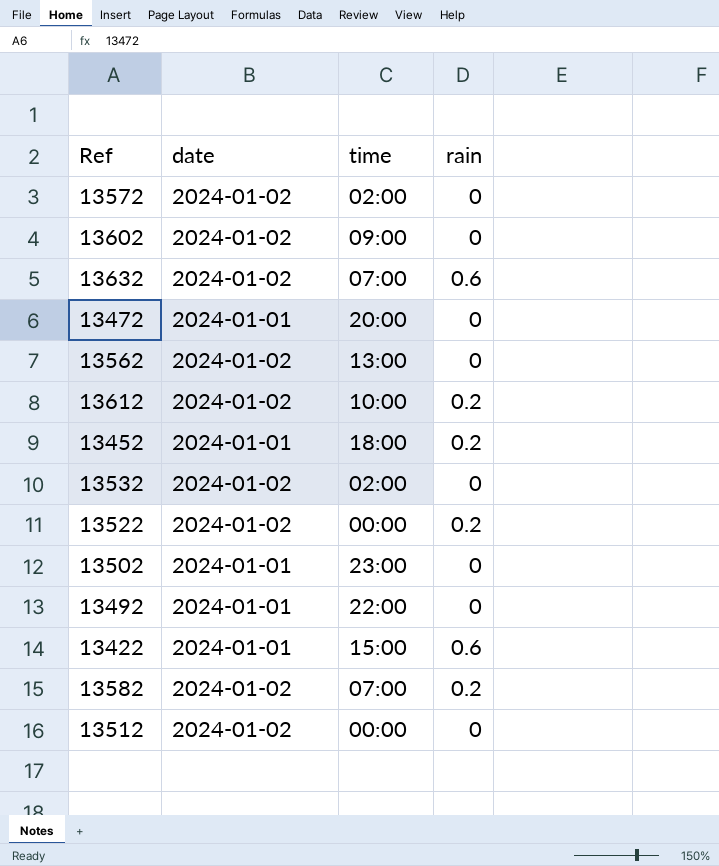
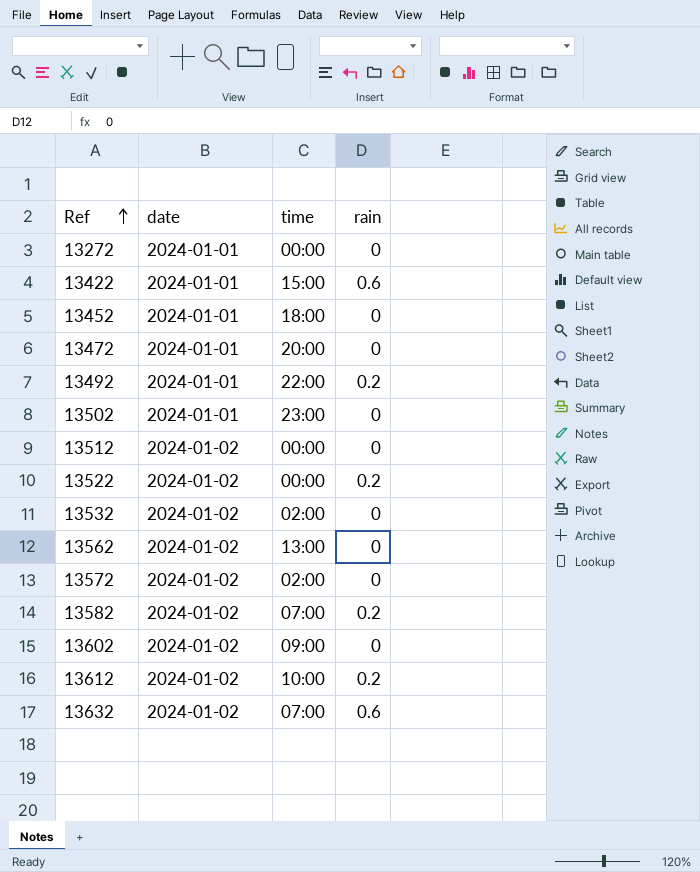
row order: none -> Ref ascending
row 13272: none -> 2024-01-01 | 00:00 | 0
13452 | rain: 0.2 -> 0
13492 | rain: 0 -> 0.2

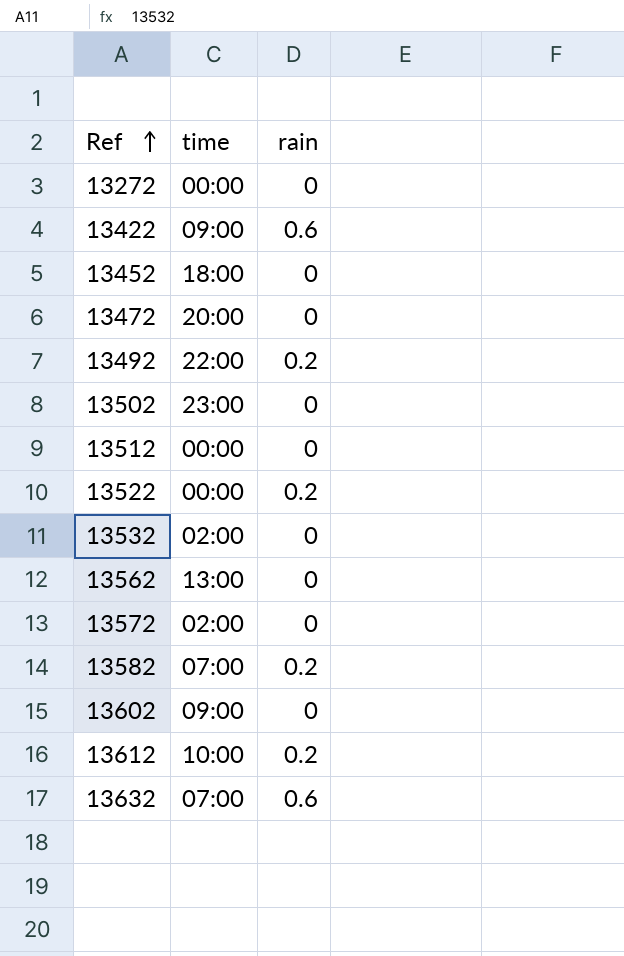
column date | position: 2 -> none
13422 | time: 15:00 -> 09:00

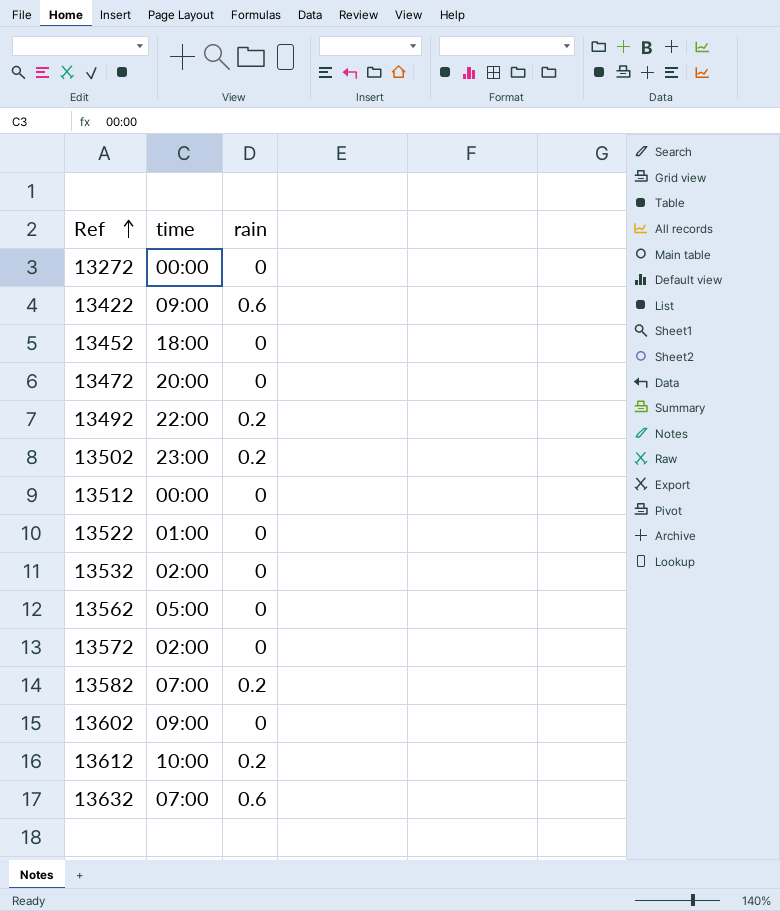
13502 | rain: 0 -> 0.2
13522 | time: 00:00 -> 01:00
13522 | rain: 0.2 -> 0
13562 | time: 13:00 -> 05:00

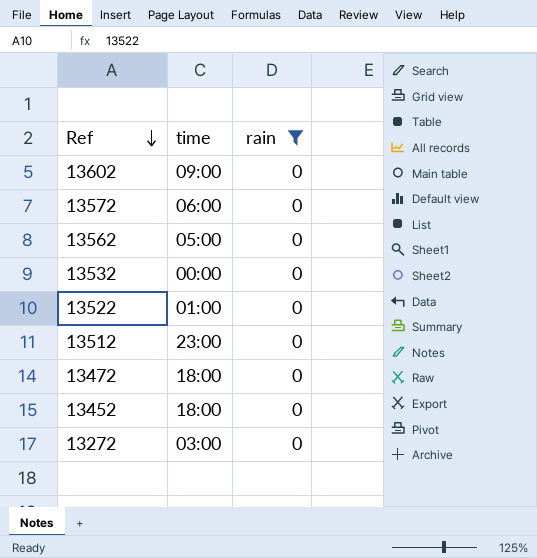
filter: none -> rain = 0
row order: Ref ascending -> Ref descending
13572 | time: 02:00 -> 06:00
13532 | time: 02:00 -> 00:00
13512 | time: 00:00 -> 23:00
13472 | time: 20:00 -> 18:00
13272 | time: 00:00 -> 03:00

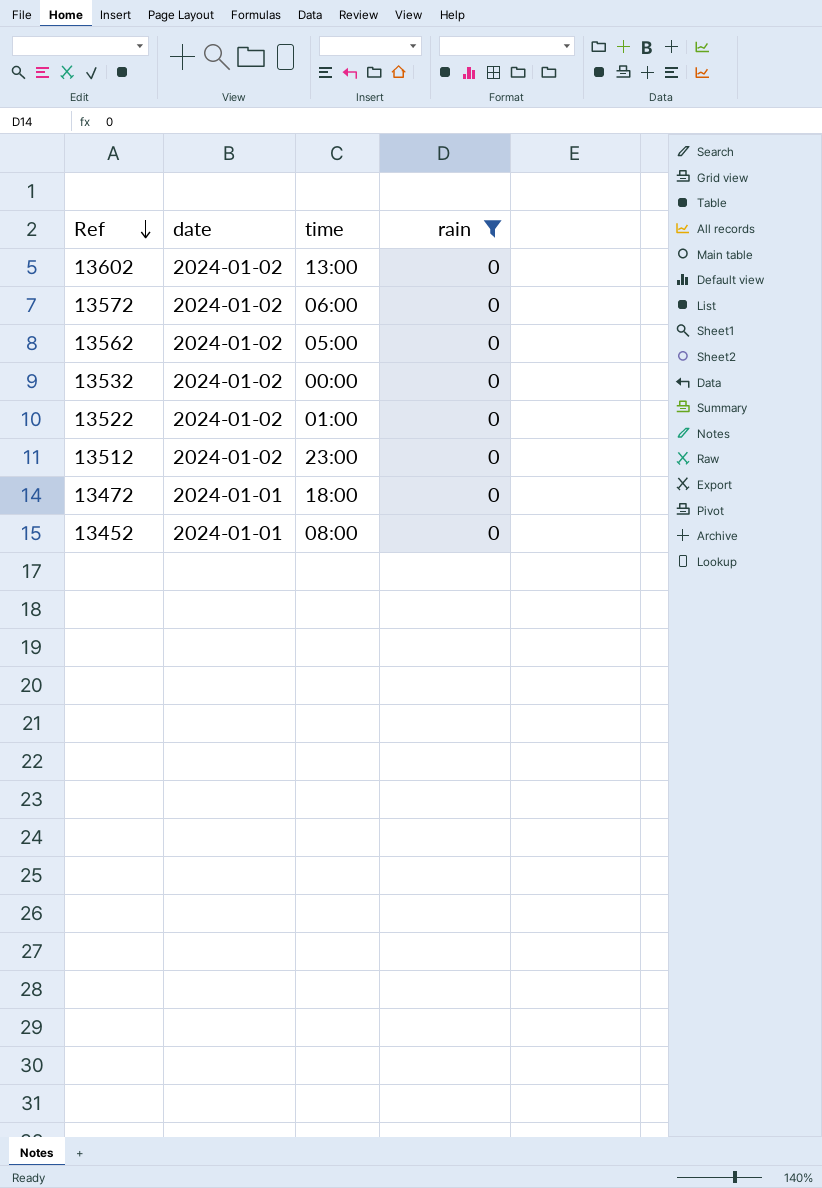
column date | position: none -> 2
row 13272: 03:00 | 0 -> none
13602 | time: 09:00 -> 13:00
13452 | time: 18:00 -> 08:00

